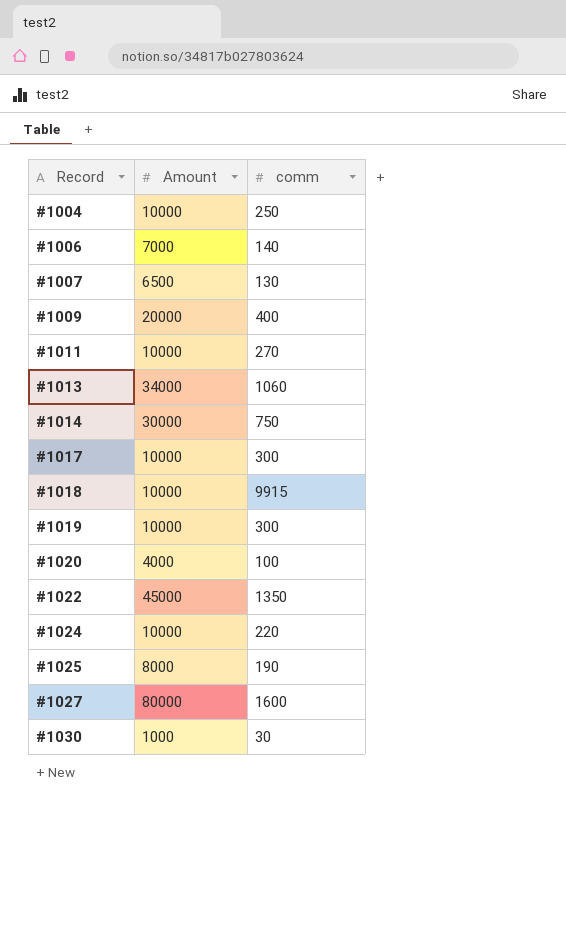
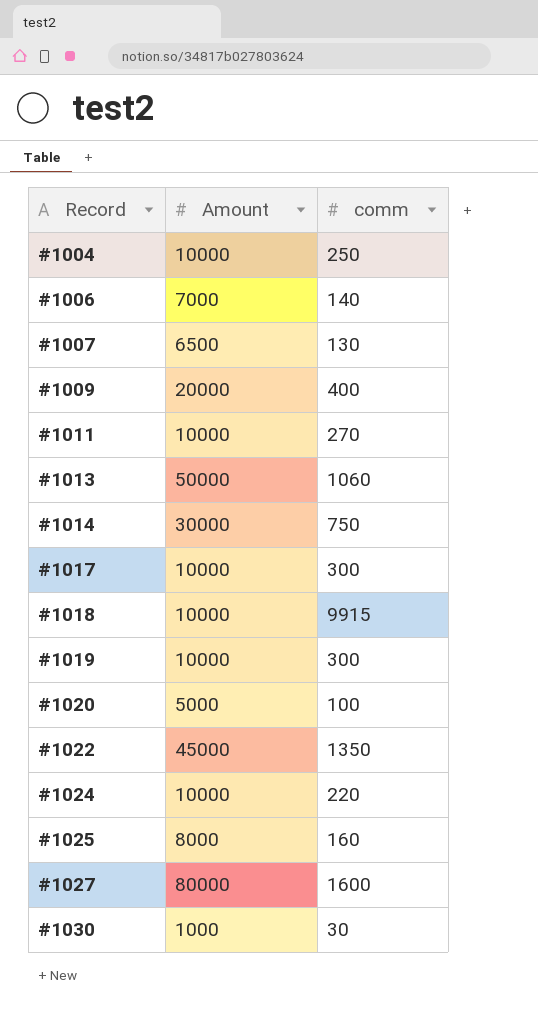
#1013 | Amount: 34000 -> 50000
#1020 | Amount: 4000 -> 5000
#1025 | comm: 190 -> 160

